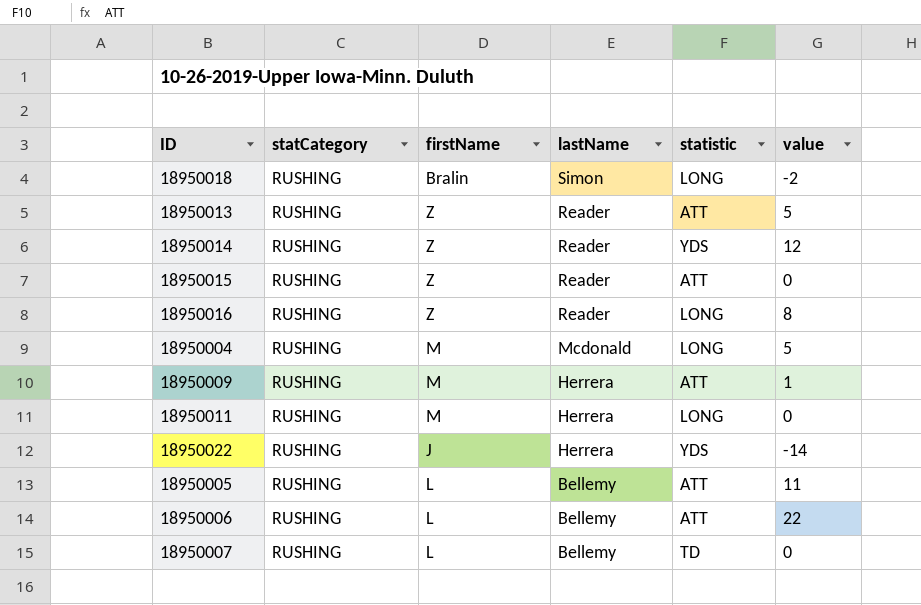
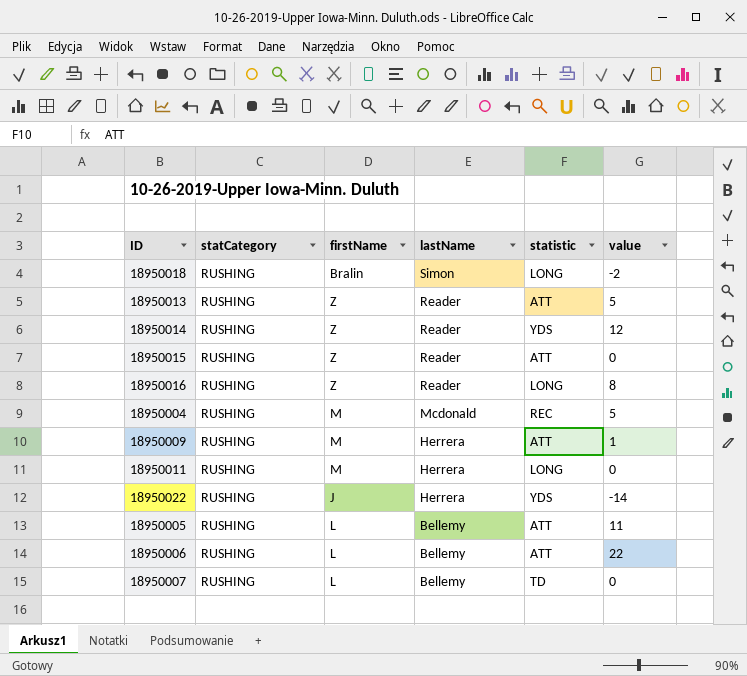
18950004 | statistic: LONG -> REC

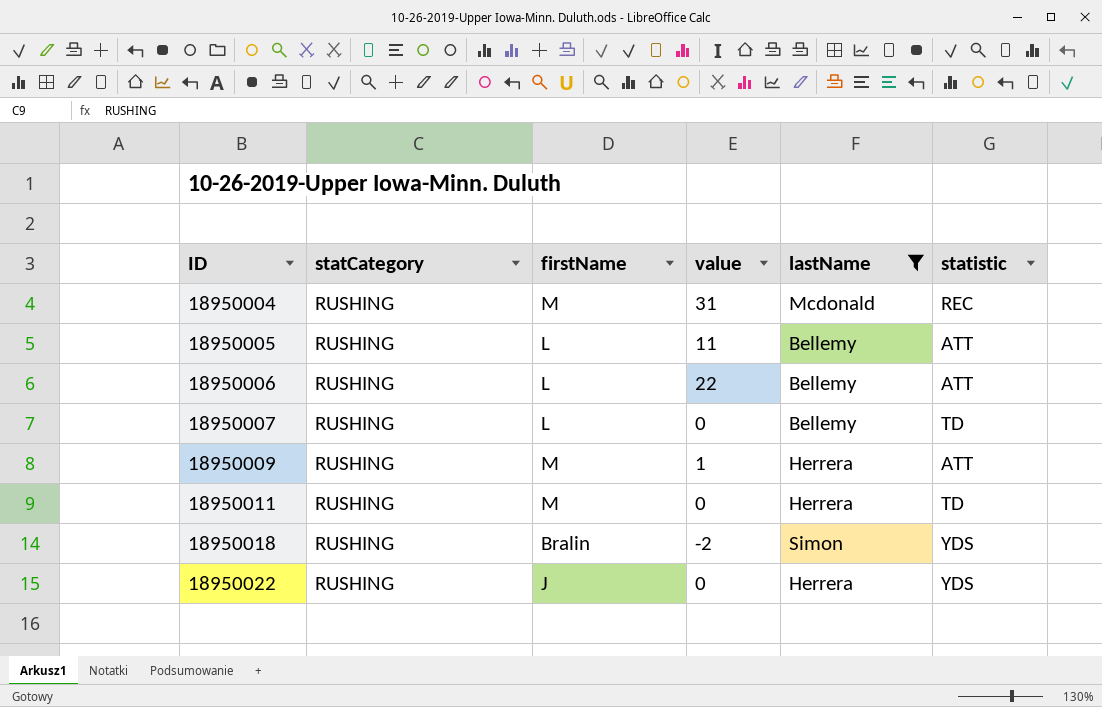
filter: none -> lastName != Reader
row order: lastName descending -> ID ascending
column value | position: 6 -> 4
18950004 | value: 5 -> 31
18950011 | statistic: LONG -> TD
18950018 | statistic: LONG -> YDS
18950022 | value: -14 -> 0

